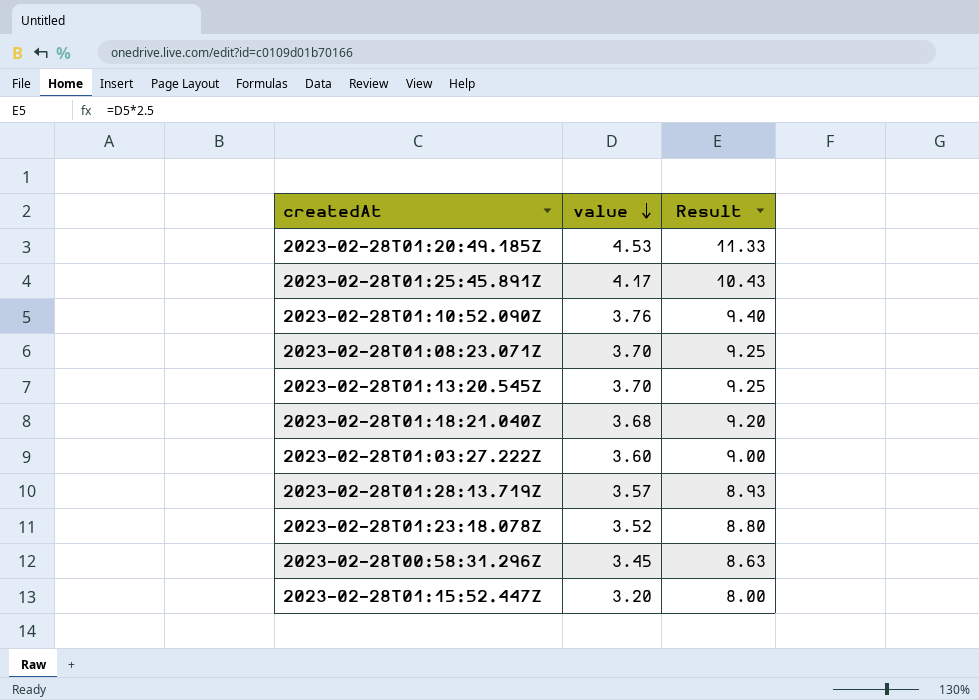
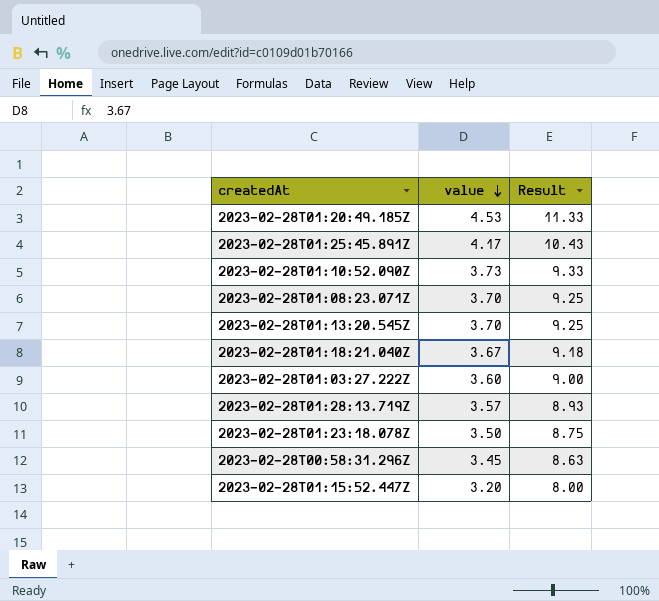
2023-02-28T01:10:52.090Z | value: 3.76 -> 3.73
2023-02-28T01:10:52.090Z | Result: 9.40 -> 9.33
2023-02-28T01:18:21.040Z | value: 3.68 -> 3.67
2023-02-28T01:18:21.040Z | Result: 9.20 -> 9.18
2023-02-28T01:23:18.078Z | value: 3.52 -> 3.50
2023-02-28T01:23:18.078Z | Result: 8.80 -> 8.75

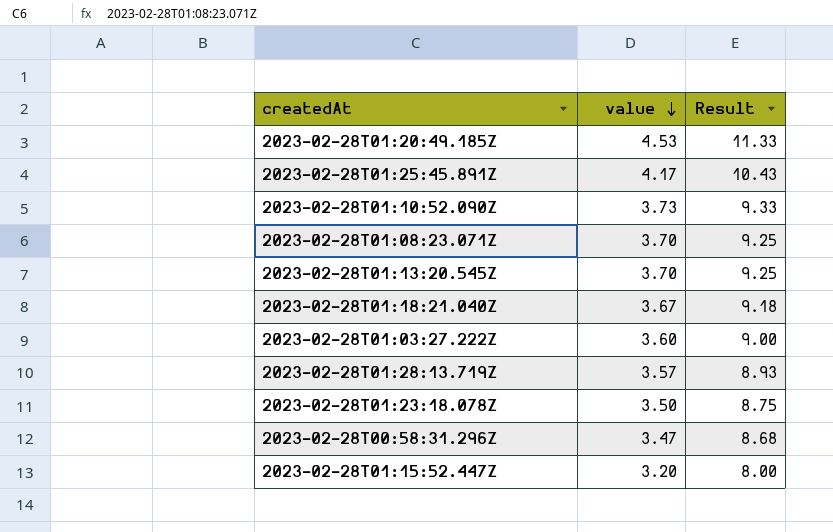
2023-02-28T00:58:31.296Z | value: 3.45 -> 3.47
2023-02-28T00:58:31.296Z | Result: 8.63 -> 8.68

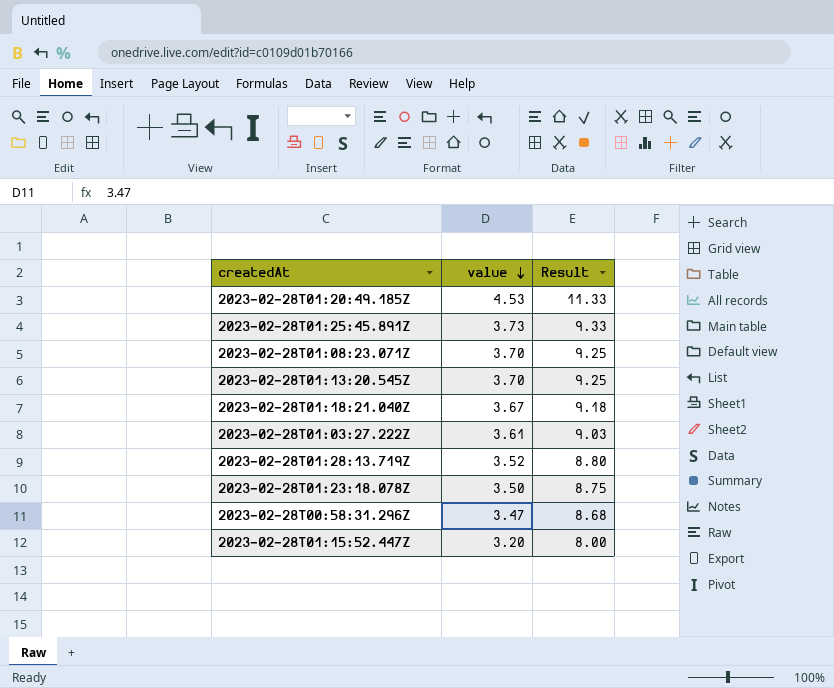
row 2023-02-28T01:10:52.090Z: 3.73 | 9.33 -> none
2023-02-28T01:25:45.891Z | value: 4.17 -> 3.73
2023-02-28T01:25:45.891Z | Result: 10.43 -> 9.33
2023-02-28T01:03:27.222Z | value: 3.60 -> 3.61
2023-02-28T01:03:27.222Z | Result: 9.00 -> 9.03
2023-02-28T01:28:13.719Z | value: 3.57 -> 3.52
2023-02-28T01:28:13.719Z | Result: 8.93 -> 8.80

